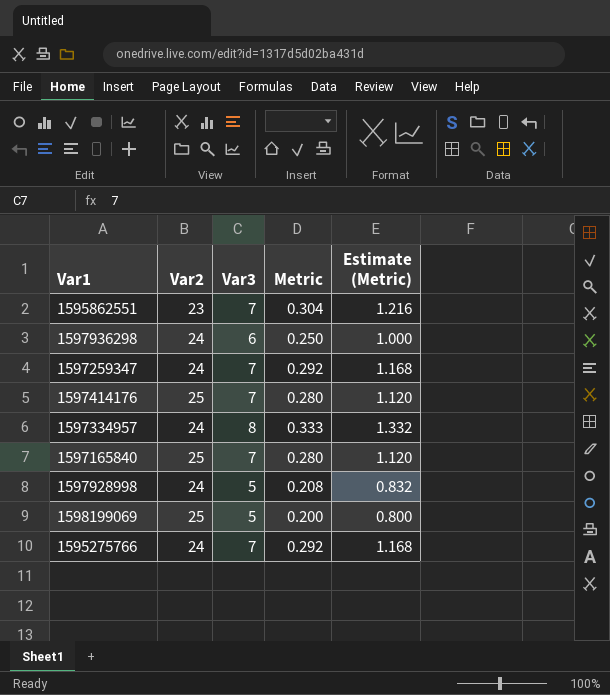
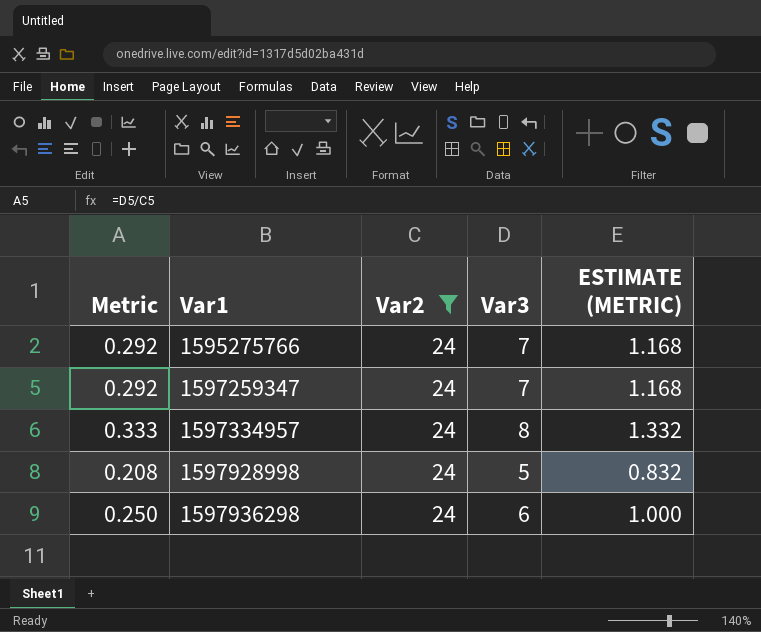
filter: none -> Var2 = 24
row order: none -> Var1 ascending
column Metric | position: 4 -> 1
column name: Estimate (Metric) -> ESTIMATE (METRIC)

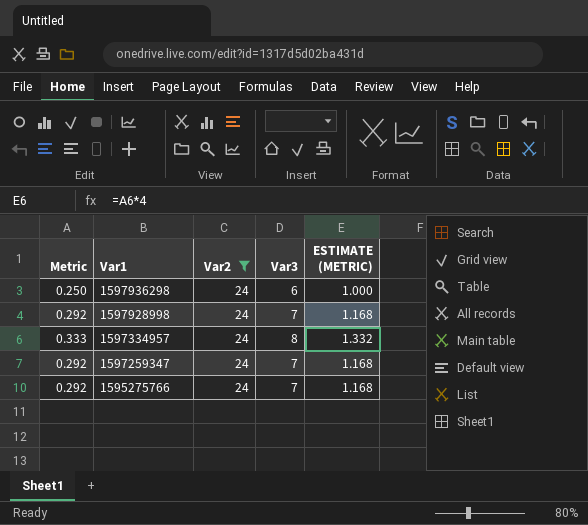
row order: Var1 ascending -> Var1 descending
1597928998 | Metric: 0.208 -> 0.292
1597928998 | Var3: 5 -> 7
1597928998 | ESTIMATE (METRIC): 0.832 -> 1.168

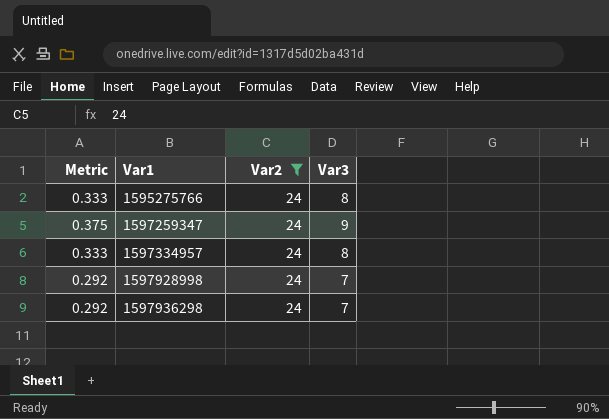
row order: Var1 descending -> Var1 ascending
column ESTIMATE (METRIC) | formula: [Metric] * 4 -> none
1595275766 | Metric: 0.292 -> 0.333
1595275766 | Var3: 7 -> 8
1597259347 | Metric: 0.292 -> 0.375
1597259347 | Var3: 7 -> 9
1597936298 | Metric: 0.250 -> 0.292
1597936298 | Var3: 6 -> 7

